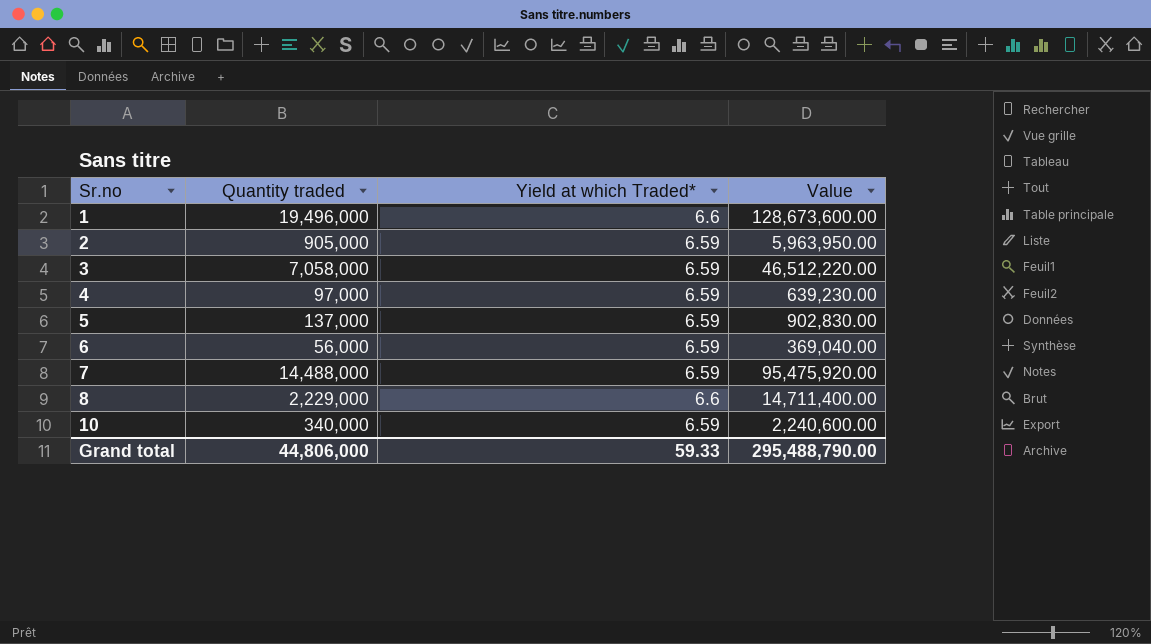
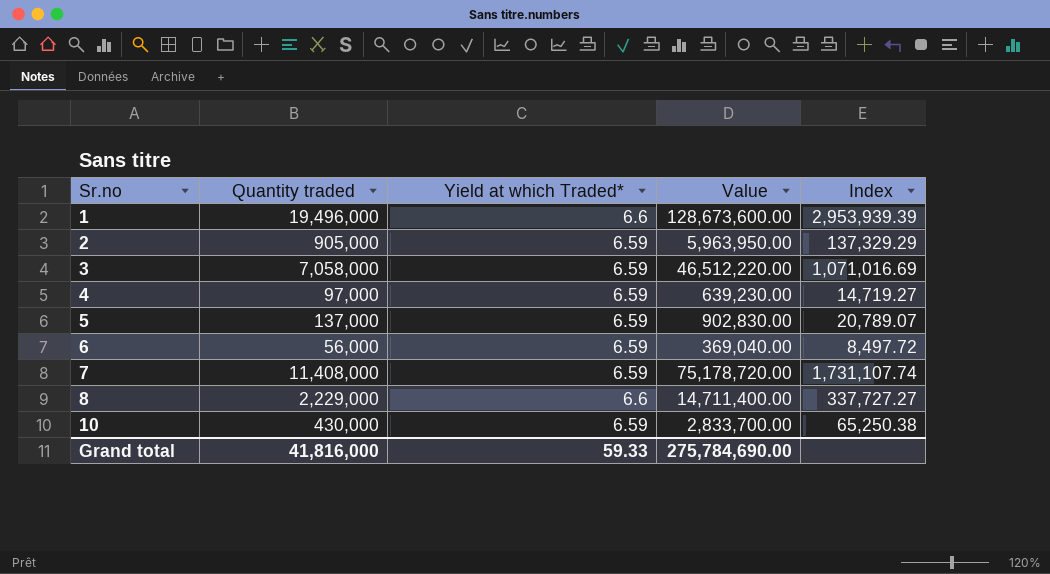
column Index | formula: none -> [Quantity traded] / [Yield at which Traded*]
7 | Quantity traded: 14,488,000 -> 11,408,000
7 | Value: 95,475,920.00 -> 75,178,720.00
10 | Quantity traded: 340,000 -> 430,000
10 | Value: 2,240,600.00 -> 2,833,700.00
Grand total | Quantity traded: 44,806,000 -> 41,816,000
Grand total | Value: 295,488,790.00 -> 275,784,690.00

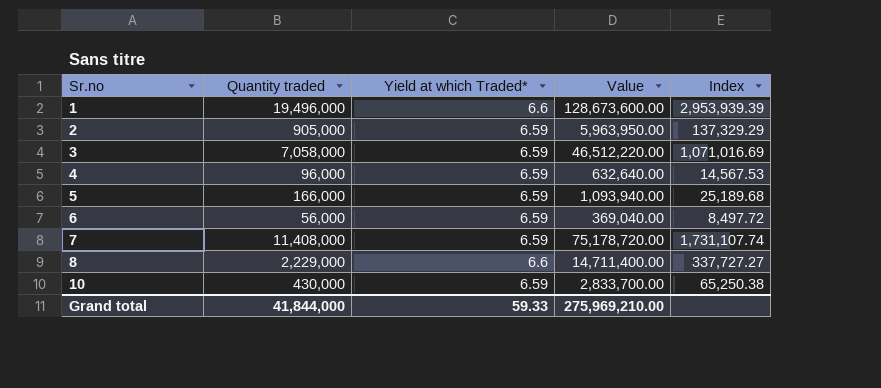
4 | Quantity traded: 97,000 -> 96,000
4 | Value: 639,230.00 -> 632,640.00
4 | Index: 14,719.27 -> 14,567.53
5 | Quantity traded: 137,000 -> 166,000
5 | Value: 902,830.00 -> 1,093,940.00
5 | Index: 20,789.07 -> 25,189.68
Grand total | Quantity traded: 41,816,000 -> 41,844,000
Grand total | Value: 275,784,690.00 -> 275,969,210.00

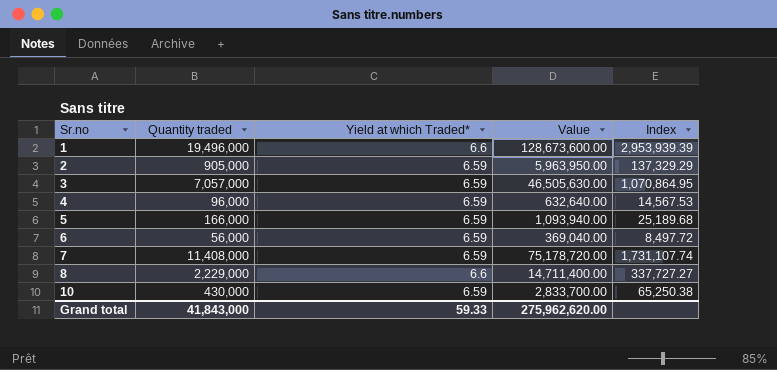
3 | Quantity traded: 7,058,000 -> 7,057,000
3 | Value: 46,512,220.00 -> 46,505,630.00
3 | Index: 1,071,016.69 -> 1,070,864.95
Grand total | Quantity traded: 41,844,000 -> 41,843,000
Grand total | Value: 275,969,210.00 -> 275,962,620.00

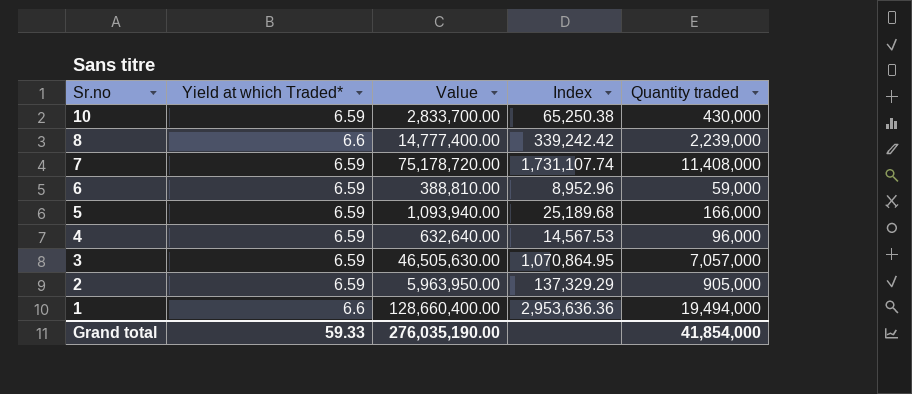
row order: Sr.no ascending -> Sr.no descending
column Quantity traded | position: 2 -> 5
8 | Value: 14,711,400.00 -> 14,777,400.00
8 | Index: 337,727.27 -> 339,242.42
8 | Quantity traded: 2,229,000 -> 2,239,000
6 | Value: 369,040.00 -> 388,810.00
6 | Index: 8,497.72 -> 8,952.96
6 | Quantity traded: 56,000 -> 59,000
1 | Value: 128,673,600.00 -> 128,660,400.00
1 | Index: 2,953,939.39 -> 2,953,636.36
1 | Quantity traded: 19,496,000 -> 19,494,000
Grand total | Value: 275,962,620.00 -> 276,035,190.00
Grand total | Quantity traded: 41,843,000 -> 41,854,000

